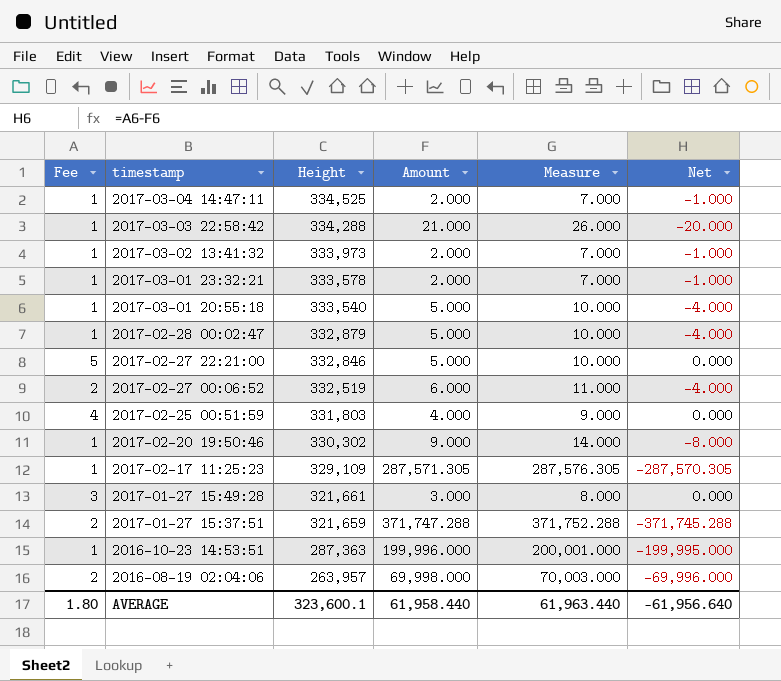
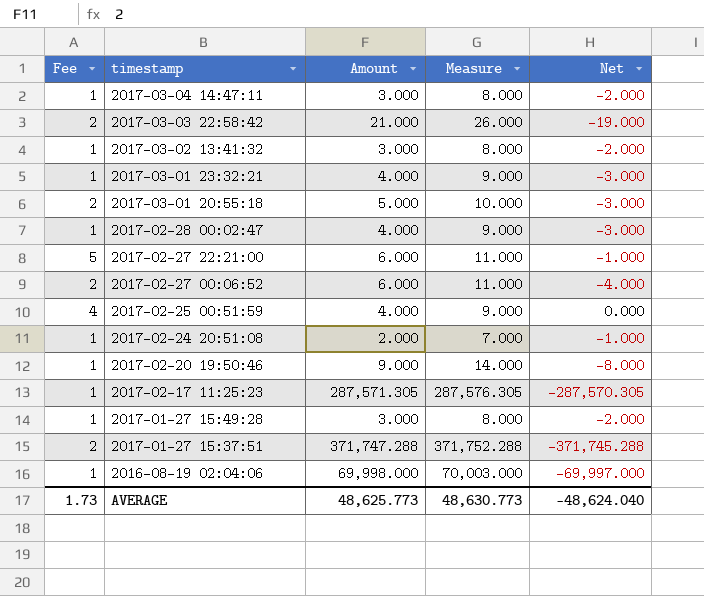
column Height | position: 3 -> none
row 2016-10-23 14:53:51: 1 | 287,363 | 199,996.000 | 200,001.000 | -199,995.000 -> none
2017-03-04 14:47:11 | Amount: 2.000 -> 3.000
2017-03-04 14:47:11 | Measure: 7.000 -> 8.000
2017-03-04 14:47:11 | Net: -1.000 -> -2.000
2017-03-03 22:58:42 | Fee: 1 -> 2
2017-03-03 22:58:42 | Net: -20.000 -> -19.000
2017-03-02 13:41:32 | Amount: 2.000 -> 3.000
2017-03-02 13:41:32 | Measure: 7.000 -> 8.000
2017-03-02 13:41:32 | Net: -1.000 -> -2.000
2017-03-01 23:32:21 | Amount: 2.000 -> 4.000
2017-03-01 23:32:21 | Measure: 7.000 -> 9.000
2017-03-01 23:32:21 | Net: -1.000 -> -3.000
2017-03-01 20:55:18 | Fee: 1 -> 2
2017-03-01 20:55:18 | Net: -4.000 -> -3.000
2017-02-28 00:02:47 | Amount: 5.000 -> 4.000
2017-02-28 00:02:47 | Measure: 10.000 -> 9.000
2017-02-28 00:02:47 | Net: -4.000 -> -3.000
2017-02-27 22:21:00 | Amount: 5.000 -> 6.000
2017-02-27 22:21:00 | Measure: 10.000 -> 11.000
2017-02-27 22:21:00 | Net: 0.000 -> -1.000
row 2017-02-24 20:51:08: none -> 1 | 2.000 | 7.000 | -1.000
2017-01-27 15:49:28 | Fee: 3 -> 1
2017-01-27 15:49:28 | Net: 0.000 -> -2.000
2016-08-19 02:04:06 | Fee: 2 -> 1
2016-08-19 02:04:06 | Net: -69,996.000 -> -69,997.000
AVERAGE | Fee: 1.80 -> 1.73
AVERAGE | Amount: 61,958.440 -> 48,625.773
AVERAGE | Measure: 61,963.440 -> 48,630.773
AVERAGE | Net: -61,956.640 -> -48,624.040

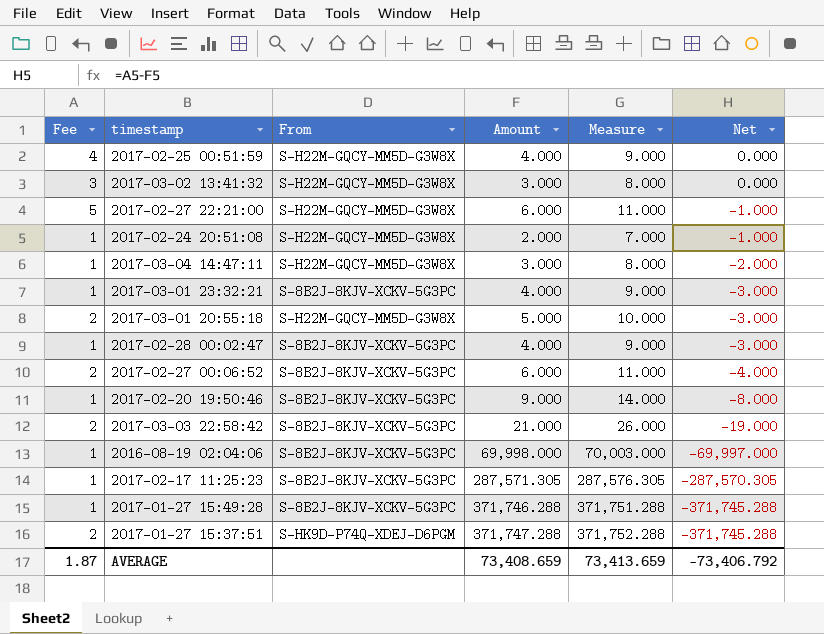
row order: timestamp descending -> Net descending
column From | position: none -> 3
2017-03-02 13:41:32 | Fee: 1 -> 3
2017-03-02 13:41:32 | Net: -2.000 -> 0.000
2017-01-27 15:49:28 | Amount: 3.000 -> 371,746.288
2017-01-27 15:49:28 | Measure: 8.000 -> 371,751.288
2017-01-27 15:49:28 | Net: -2.000 -> -371,745.288
AVERAGE | Fee: 1.73 -> 1.87
AVERAGE | Amount: 48,625.773 -> 73,408.659
AVERAGE | Measure: 48,630.773 -> 73,413.659
AVERAGE | Net: -48,624.040 -> -73,406.792

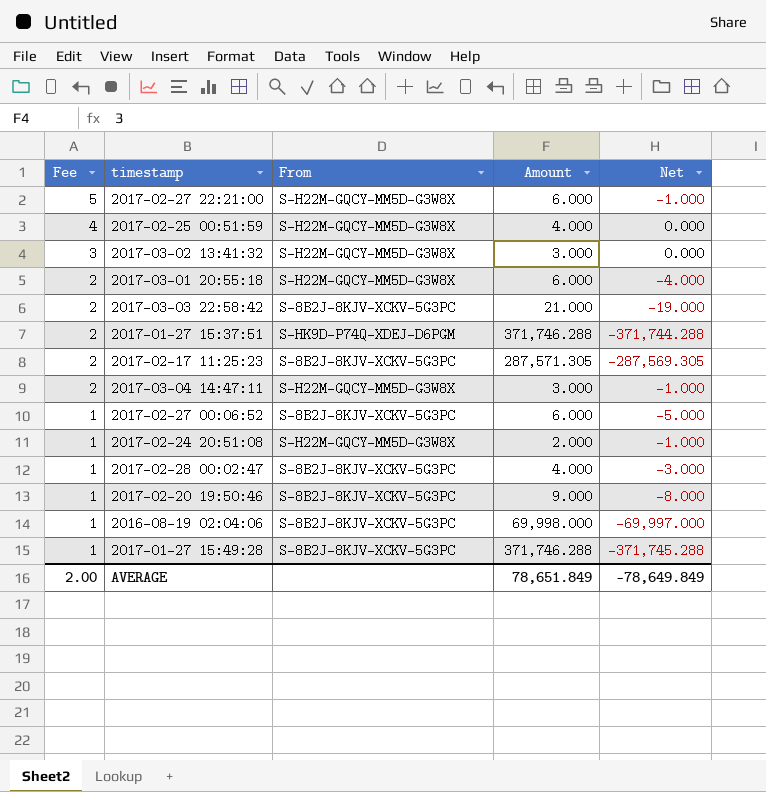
row order: Net descending -> Fee descending
column Measure | formula: [Amount] + 5 -> none
row 2017-03-01 23:32:21: 1 | S-8B2J-8KJV-XCKV-5G3PC | 4.000 | 9.000 | -3.000 -> none
2017-03-01 20:55:18 | Amount: 5.000 -> 6.000
2017-03-01 20:55:18 | Net: -3.000 -> -4.000
2017-01-27 15:37:51 | Amount: 371,747.288 -> 371,746.288
2017-01-27 15:37:51 | Net: -371,745.288 -> -371,744.288
2017-02-17 11:25:23 | Fee: 1 -> 2
2017-02-17 11:25:23 | Net: -287,570.305 -> -287,569.305
2017-03-04 14:47:11 | Fee: 1 -> 2
2017-03-04 14:47:11 | Net: -2.000 -> -1.000
2017-02-27 00:06:52 | Fee: 2 -> 1
2017-02-27 00:06:52 | Net: -4.000 -> -5.000
AVERAGE | Fee: 1.87 -> 2.00
AVERAGE | Amount: 73,408.659 -> 78,651.849
AVERAGE | Net: -73,406.792 -> -78,649.849

